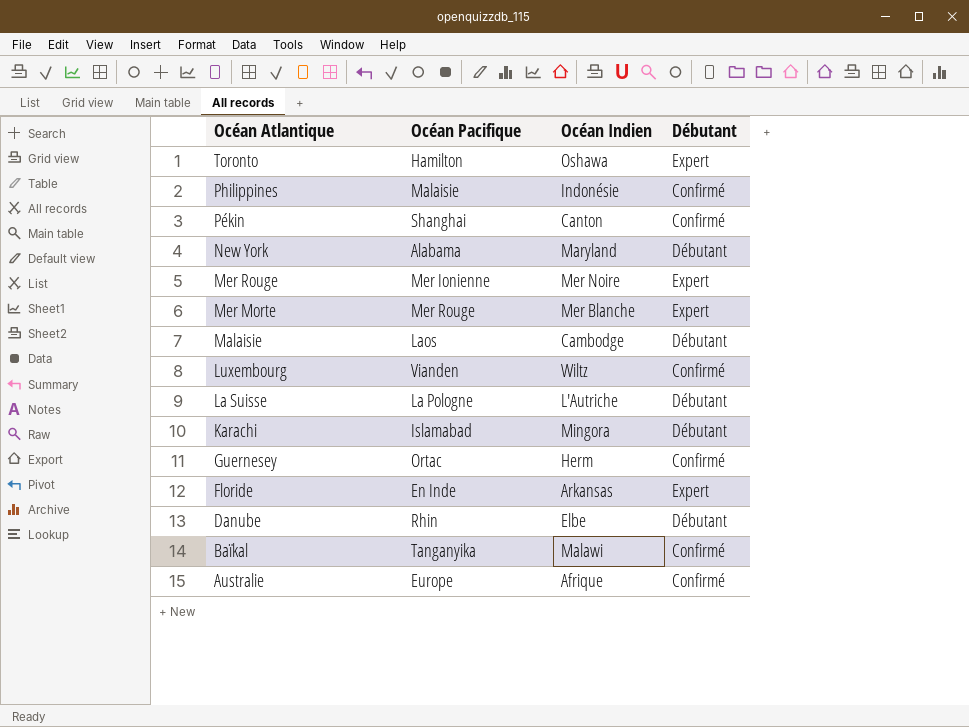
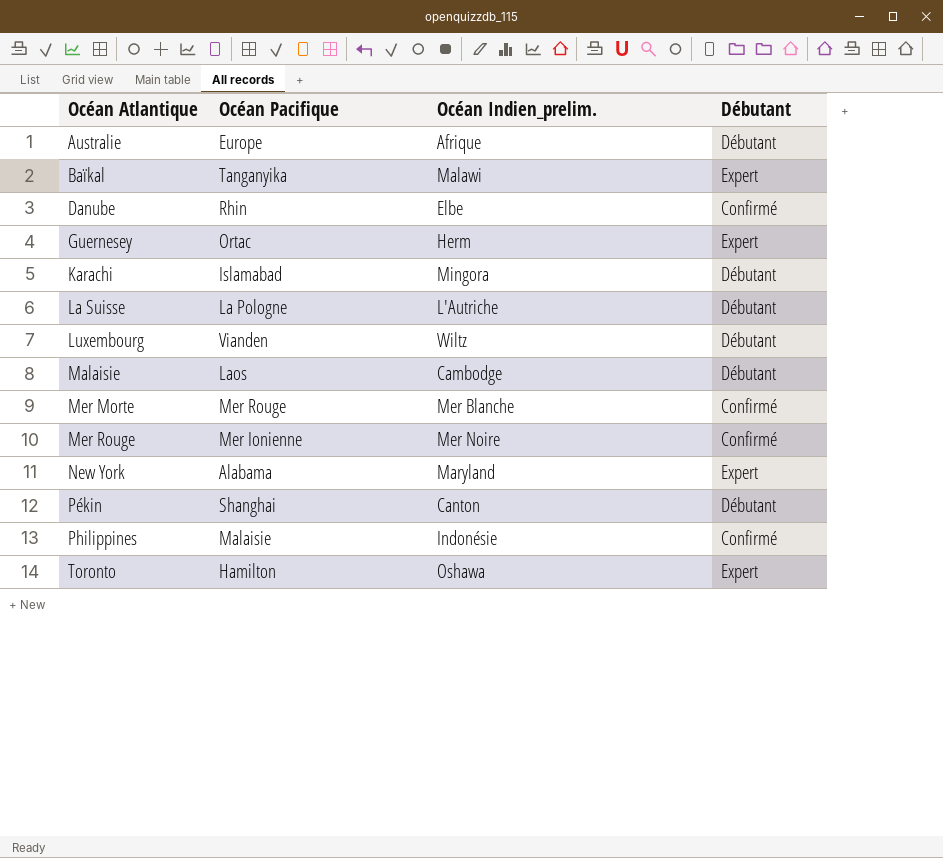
row order: Océan Atlantique descending -> Océan Atlantique ascending
column name: Océan Indien -> Océan Indien_prelim.
row Floride: En Inde | Arkansas | Expert -> none
Australie | Débutant: Confirmé -> Débutant
Baïkal | Débutant: Confirmé -> Expert
Danube | Débutant: Débutant -> Confirmé
Guernesey | Débutant: Confirmé -> Expert
Luxembourg | Débutant: Confirmé -> Débutant
Mer Morte | Débutant: Expert -> Confirmé
Mer Rouge | Débutant: Expert -> Confirmé
New York | Débutant: Débutant -> Expert
Pékin | Débutant: Confirmé -> Débutant

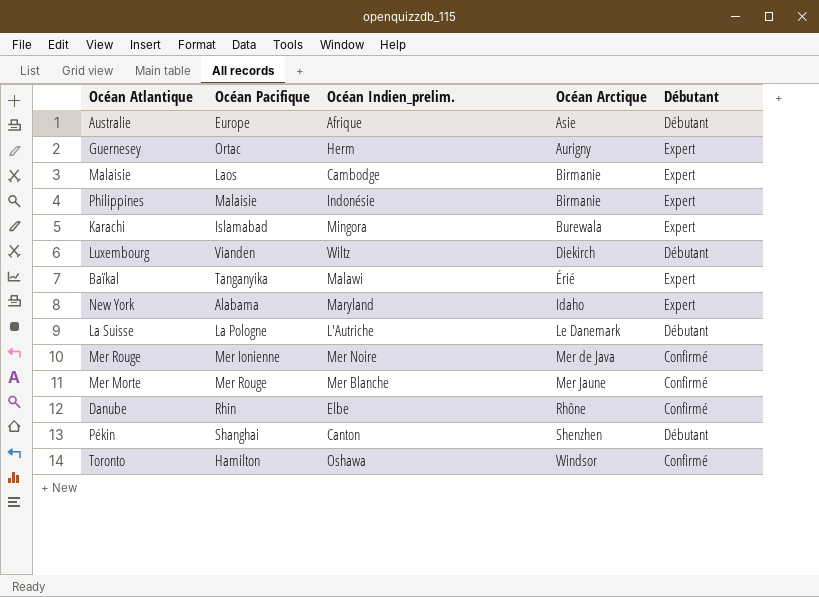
row order: Océan Atlantique ascending -> Océan Arctique ascending
column Océan Arctique | position: none -> 4
Malaisie | Débutant: Débutant -> Expert
Philippines | Débutant: Confirmé -> Expert
Karachi | Débutant: Débutant -> Expert
Toronto | Débutant: Expert -> Confirmé

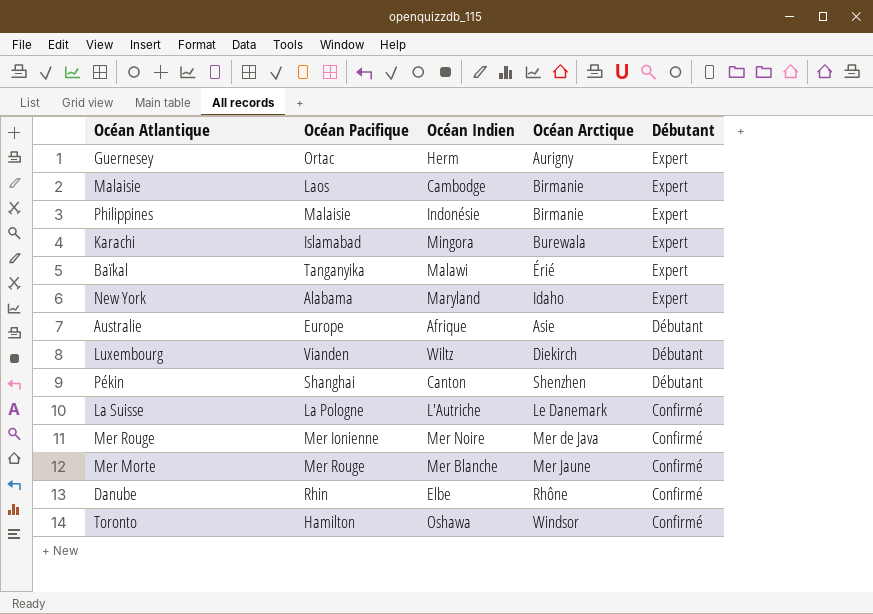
row order: Océan Arctique ascending -> Débutant descending
column name: Océan Indien_prelim. -> Océan Indien
La Suisse | Débutant: Débutant -> Confirmé

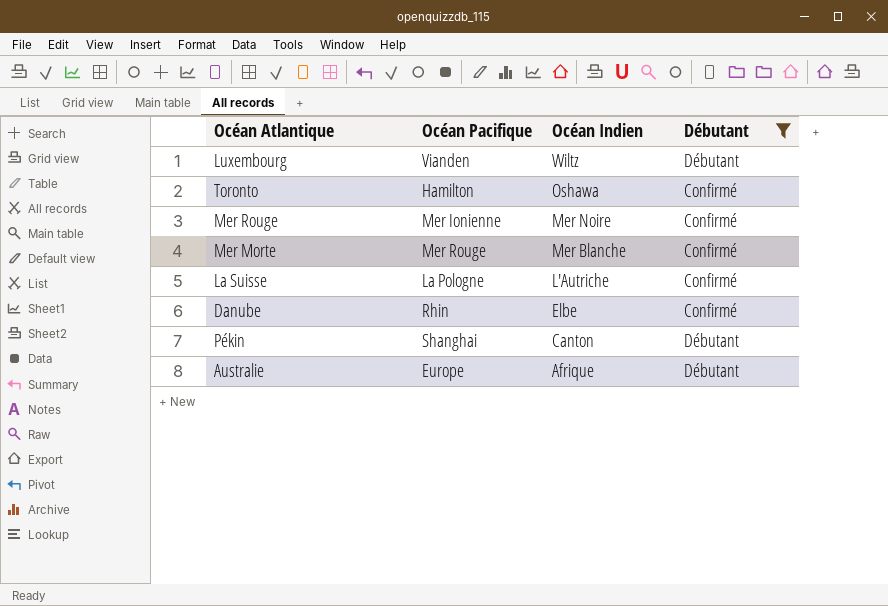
filter: none -> Débutant != Expert
row order: Débutant descending -> Océan Indien descending
column Océan Arctique | position: 4 -> none

